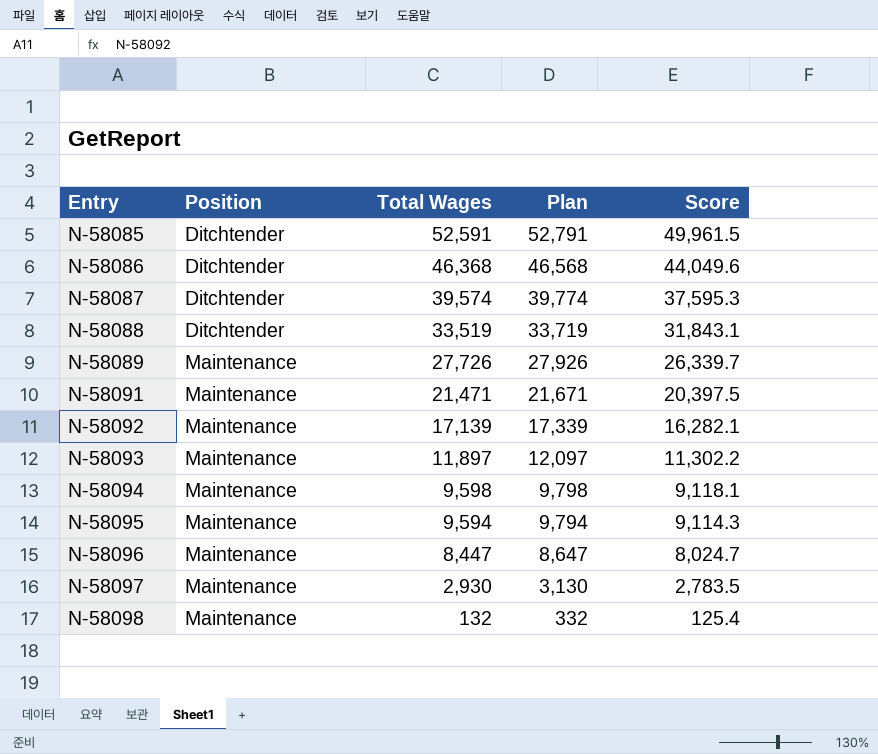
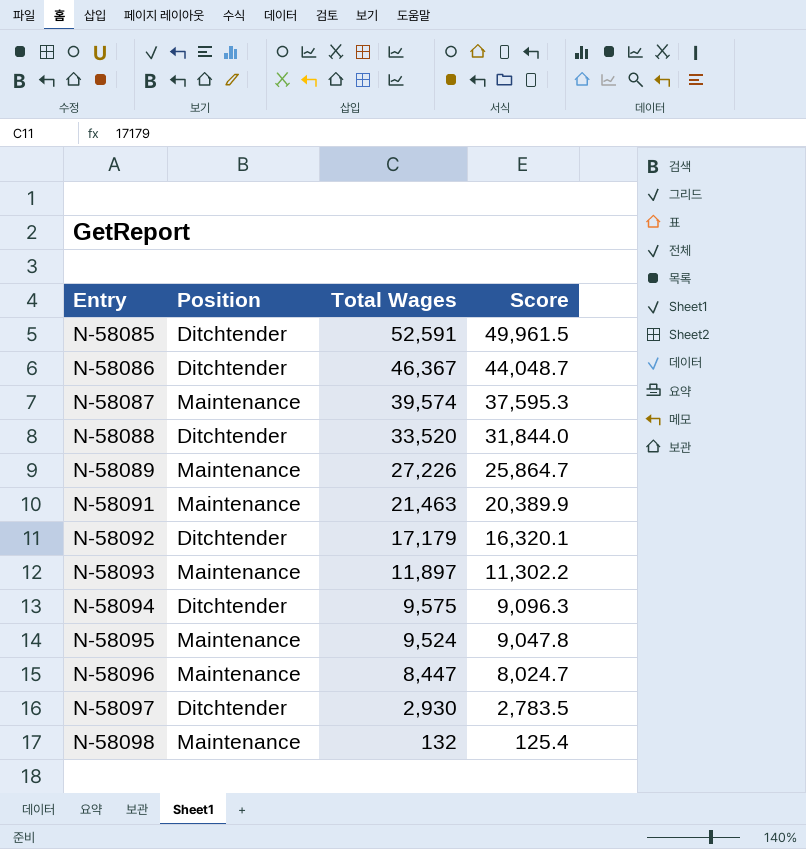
column Plan | formula: [Total Wages] + 200 -> none
N-58086 | Total Wages: 46,368 -> 46,367
N-58086 | Score: 44,049.6 -> 44,048.7
N-58087 | Position: Ditchtender -> Maintenance
N-58088 | Total Wages: 33,519 -> 33,520
N-58088 | Score: 31,843.1 -> 31,844.0
N-58089 | Total Wages: 27,726 -> 27,226
N-58089 | Score: 26,339.7 -> 25,864.7
N-58091 | Total Wages: 21,471 -> 21,463
N-58091 | Score: 20,397.5 -> 20,389.9
N-58092 | Position: Maintenance -> Ditchtender
N-58092 | Total Wages: 17,139 -> 17,179
N-58092 | Score: 16,282.1 -> 16,320.1
N-58094 | Position: Maintenance -> Ditchtender
N-58094 | Total Wages: 9,598 -> 9,575
N-58094 | Score: 9,118.1 -> 9,096.3
N-58095 | Total Wages: 9,594 -> 9,524
N-58095 | Score: 9,114.3 -> 9,047.8
N-58097 | Position: Maintenance -> Ditchtender

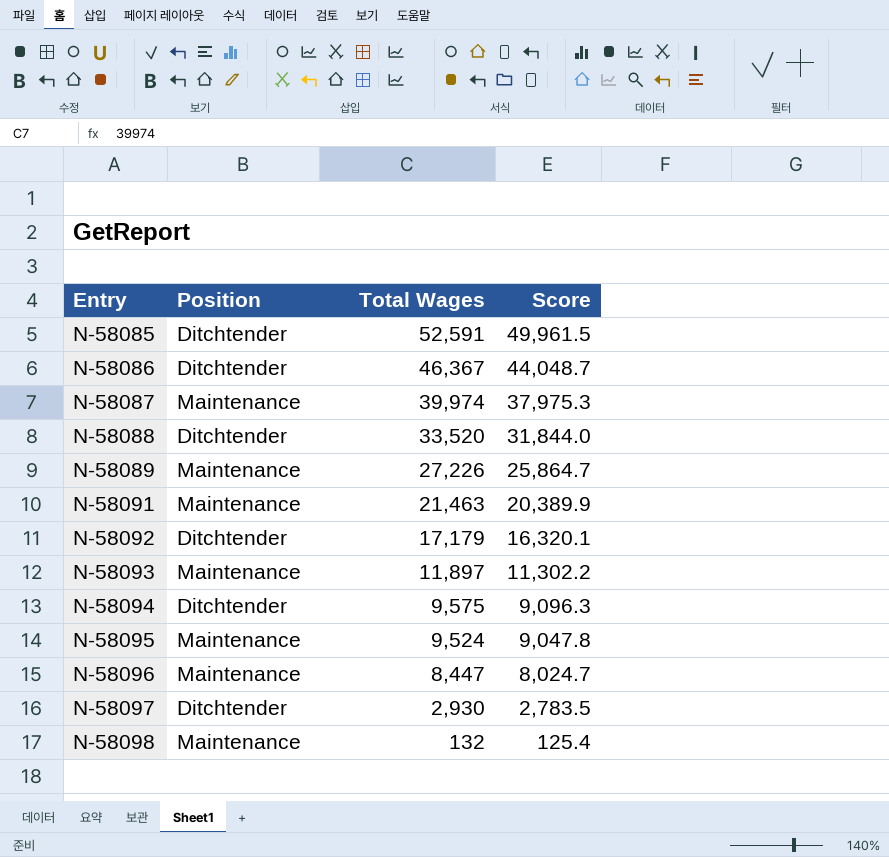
N-58087 | Total Wages: 39,574 -> 39,974
N-58087 | Score: 37,595.3 -> 37,975.3

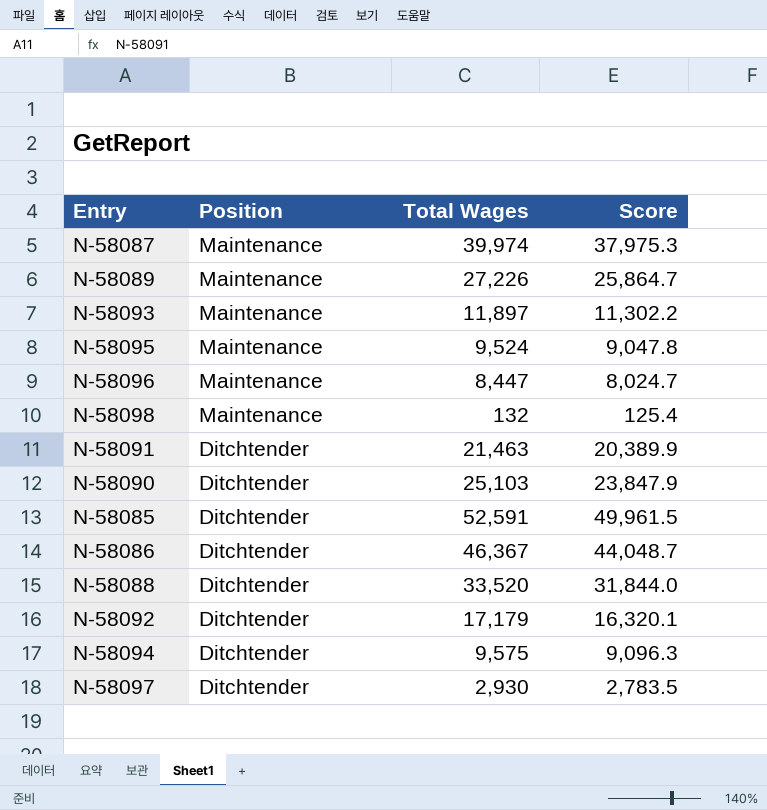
row order: Entry ascending -> Position descending
N-58091 | Position: Maintenance -> Ditchtender
row N-58090: none -> Ditchtender | 25,103 | 23,847.9

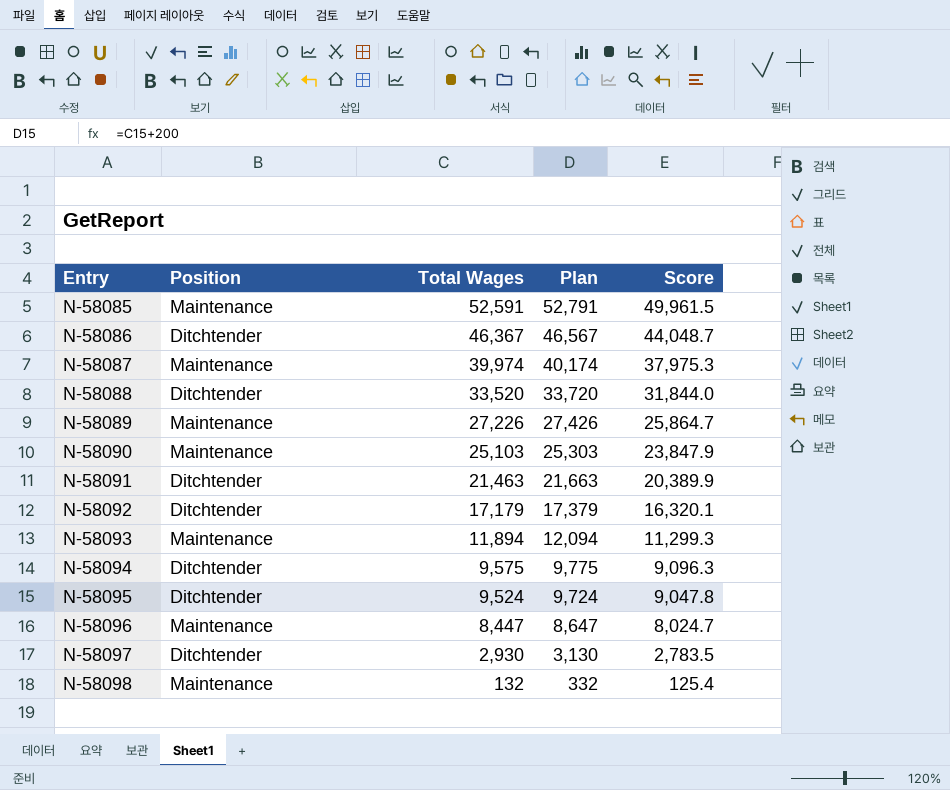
row order: Position descending -> Entry ascending
column Plan | formula: none -> [Total Wages] + 200
N-58085 | Position: Ditchtender -> Maintenance
N-58090 | Position: Ditchtender -> Maintenance
N-58093 | Total Wages: 11,897 -> 11,894
N-58093 | Score: 11,302.2 -> 11,299.3
N-58095 | Position: Maintenance -> Ditchtender

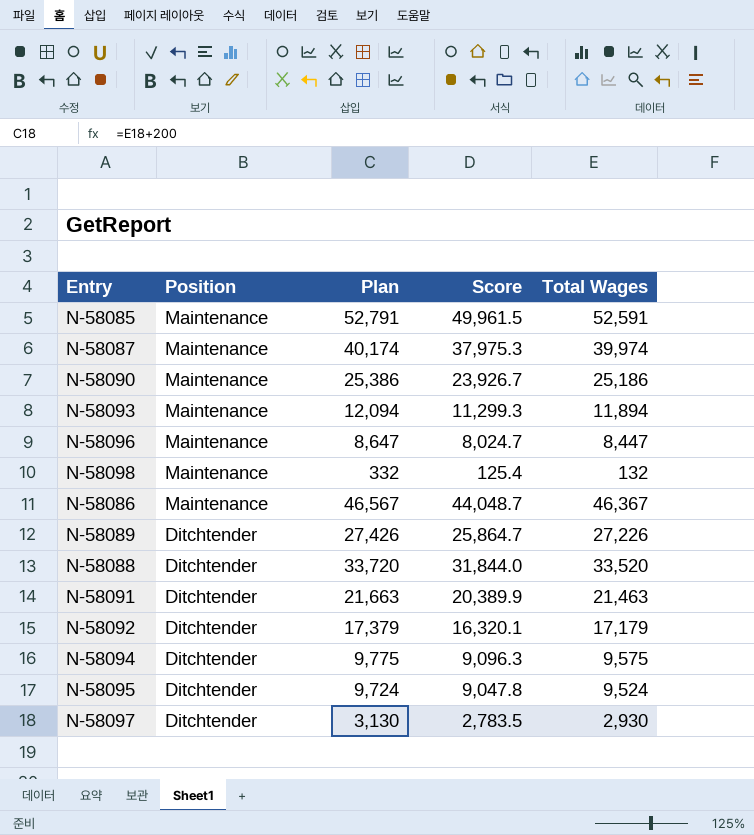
row order: Entry ascending -> Position descending
column Total Wages | position: 3 -> 5
N-58090 | Plan: 25,303 -> 25,386
N-58090 | Score: 23,847.9 -> 23,926.7
N-58090 | Total Wages: 25,103 -> 25,186
N-58086 | Position: Ditchtender -> Maintenance
N-58089 | Position: Maintenance -> Ditchtender

